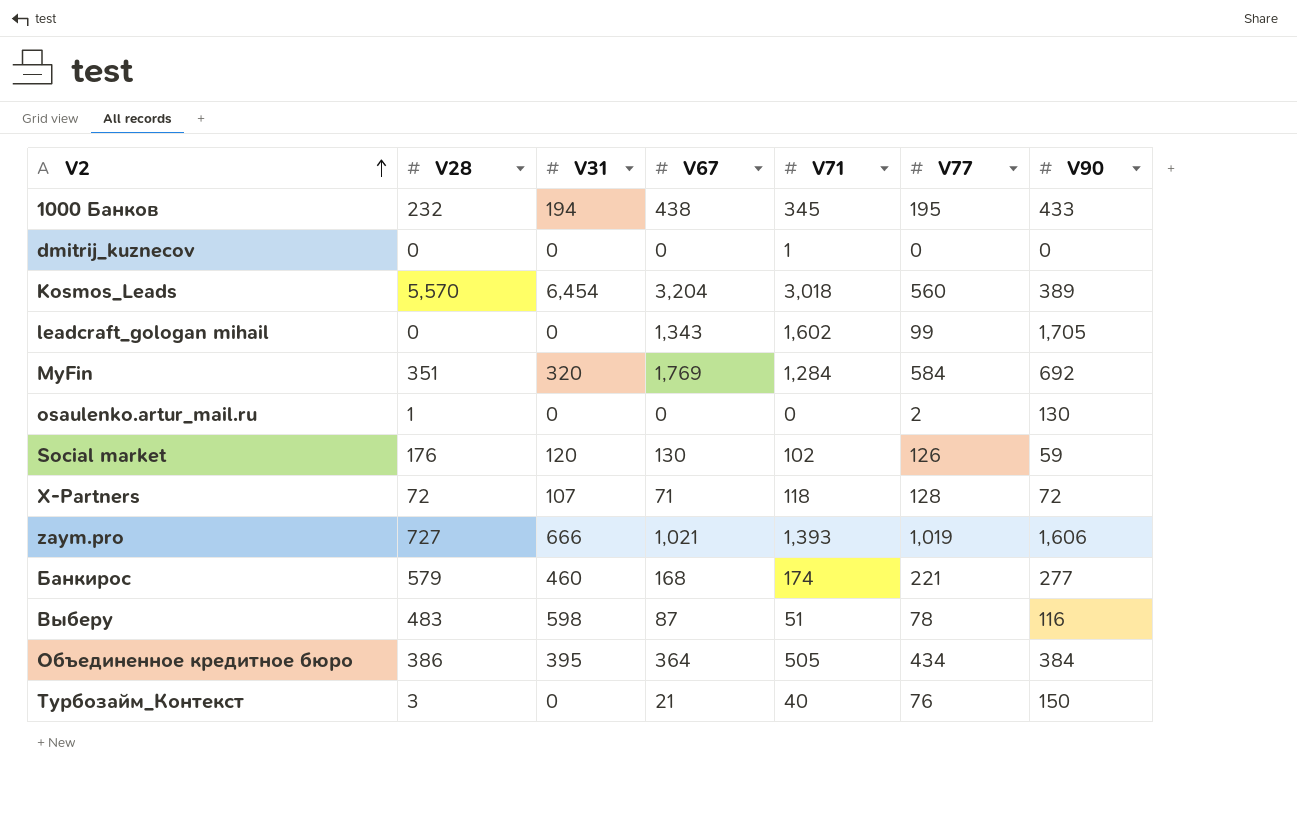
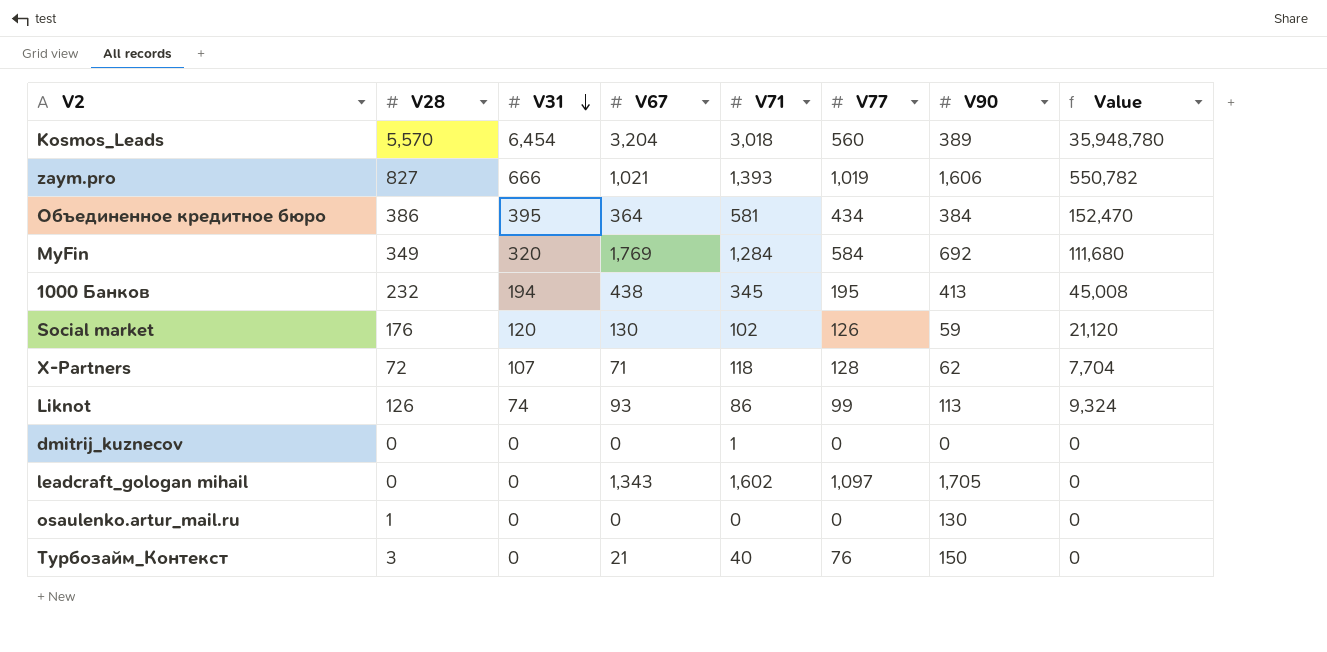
row order: V2 ascending -> V31 descending
column Value | formula: none -> [V28] * [V31]
row Банкирос: 579 | 460 | 168 | 174 | 221 | 277 -> none
row Выберу: 483 | 598 | 87 | 51 | 78 | 116 -> none
zaym.pro | V28: 727 -> 827
Объединенное кредитное бюро | V71: 505 -> 581
MyFin | V28: 351 -> 349
1000 Банков | V90: 433 -> 413
X-Partners | V90: 72 -> 62
row Liknot: none -> 126 | 74 | 93 | 86 | 99 | 113 | 9,324
leadcraft_gologan mihail | V77: 99 -> 1,097
osaulenko.artur_mail.ru | V77: 2 -> 0

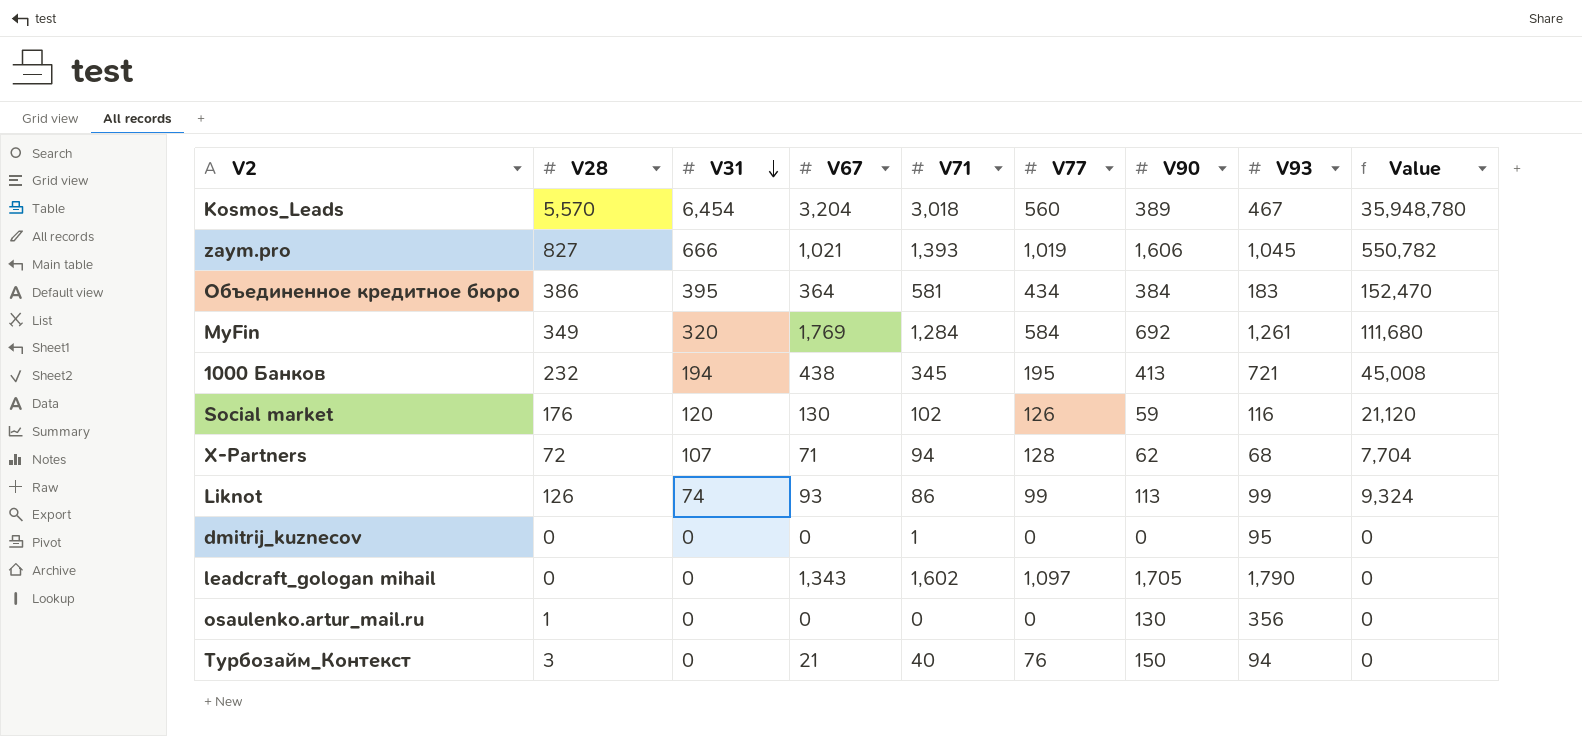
column V93 | position: none -> 8
X-Partners | V71: 118 -> 94

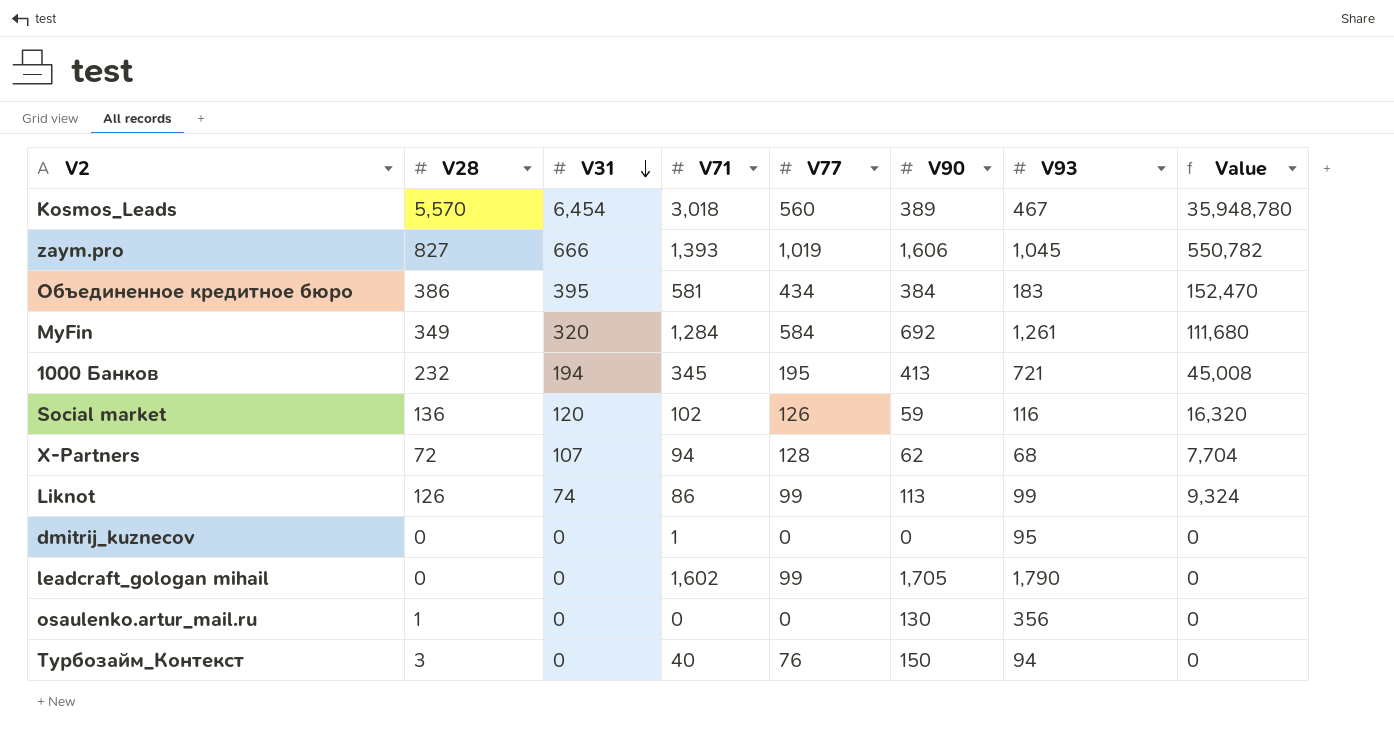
column V67 | position: 4 -> none
Social market | V28: 176 -> 136
Social market | Value: 21,120 -> 16,320
leadcraft_gologan mihail | V77: 1,097 -> 99

